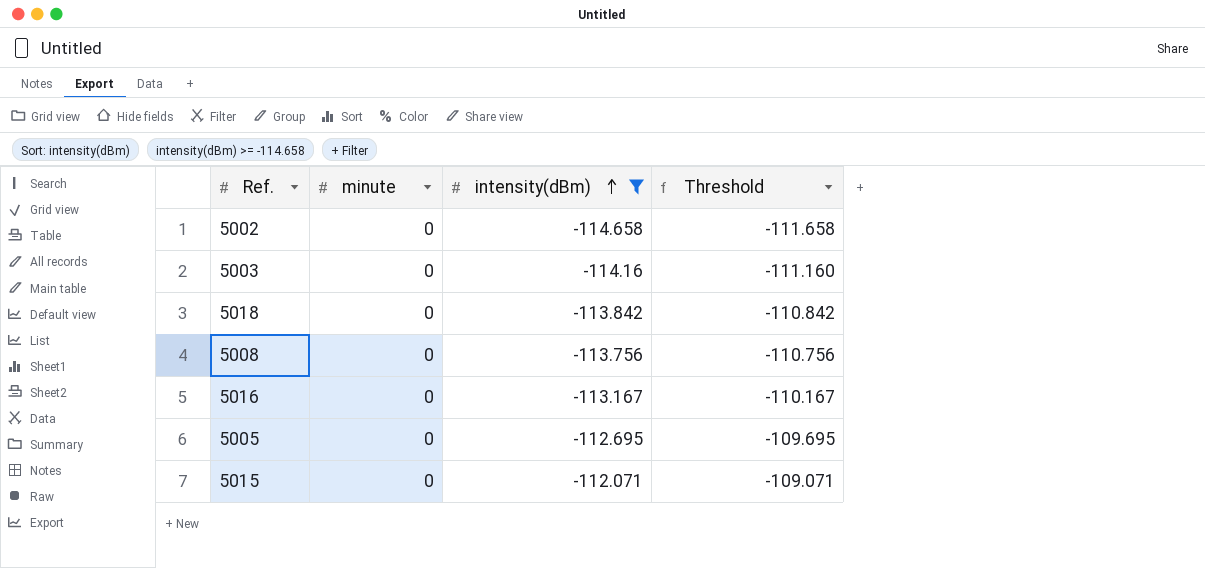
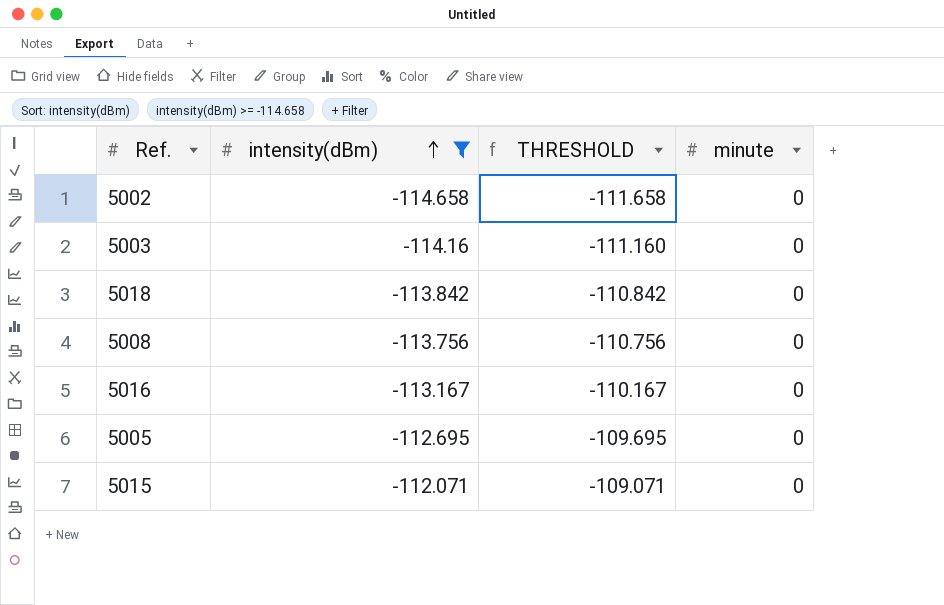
column name: Threshold -> THRESHOLD
column minute | position: 2 -> 4

